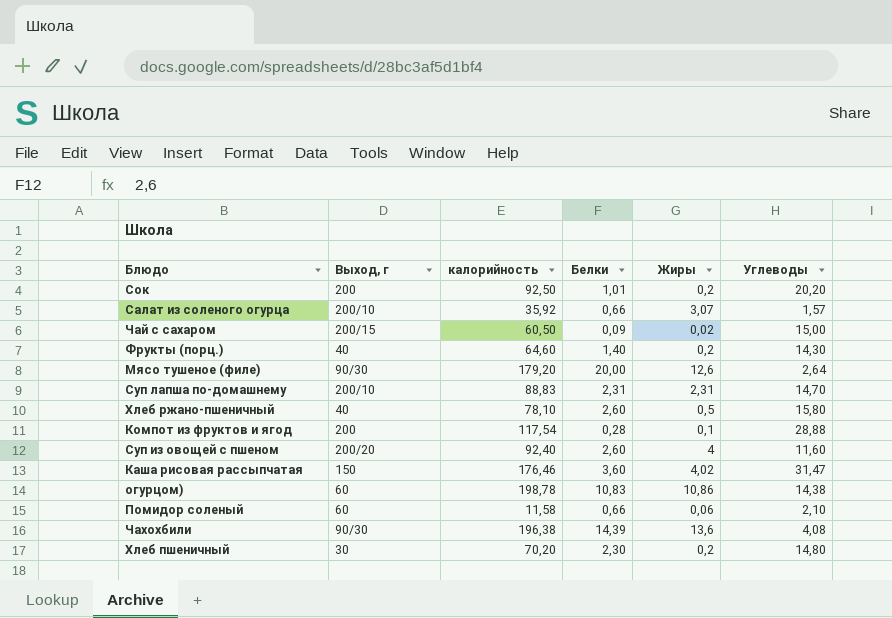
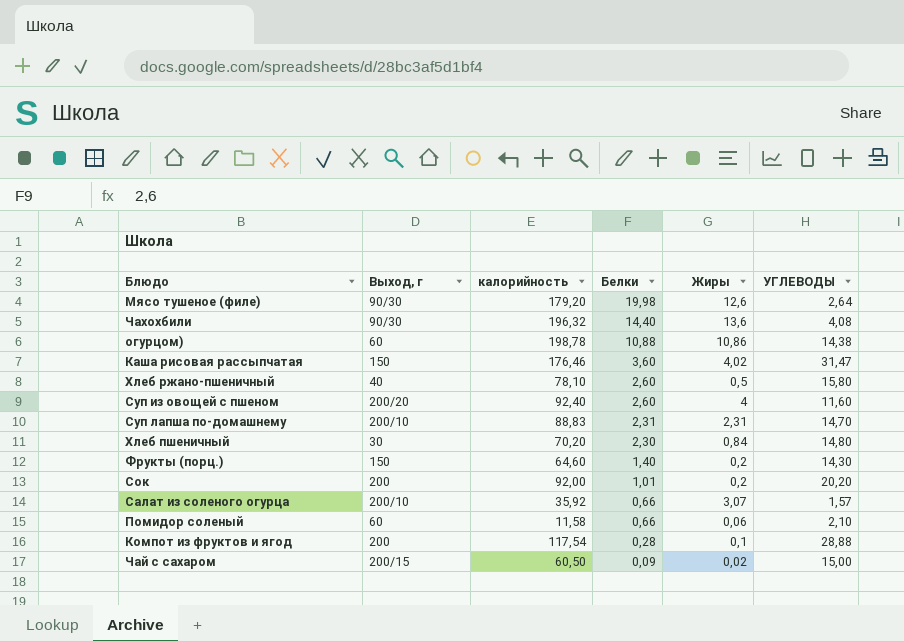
row order: none -> Белки descending
column name: Углеводы -> УГЛЕВОДЫ
Мясо тушеное (филе) | Белки: 20,00 -> 19,98
Чахохбили | калорийность: 196,38 -> 196,32
Чахохбили | Белки: 14,39 -> 14,40
огурцом) | Белки: 10,83 -> 10,88
Хлеб пшеничный | Жиры: 0,2 -> 0,84
Фрукты (порц.) | Выход, г: 40 -> 150
Сок | калорийность: 92,50 -> 92,00

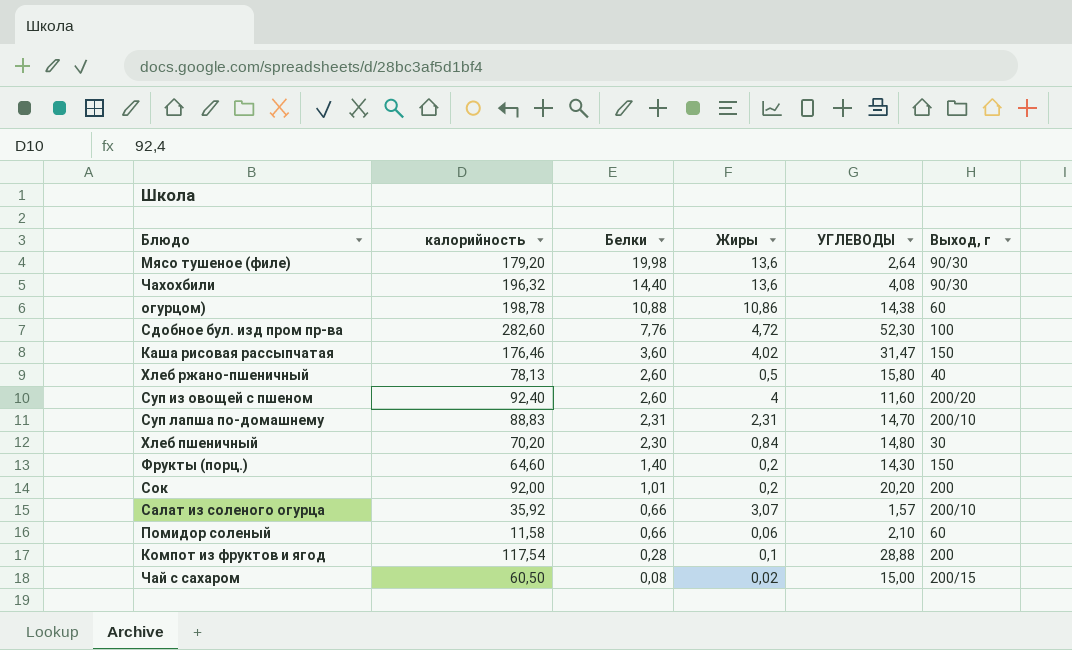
column Выход, г | position: 2 -> 6
Мясо тушеное (филе) | Жиры: 12,6 -> 13,6
row Сдобное бул. изд пром пр-ва: none -> 282,60 | 7,76 | 4,72 | 52,30 | 100
Хлеб ржано-пшеничный | калорийность: 78,10 -> 78,13
Чай с сахаром | Белки: 0,09 -> 0,08

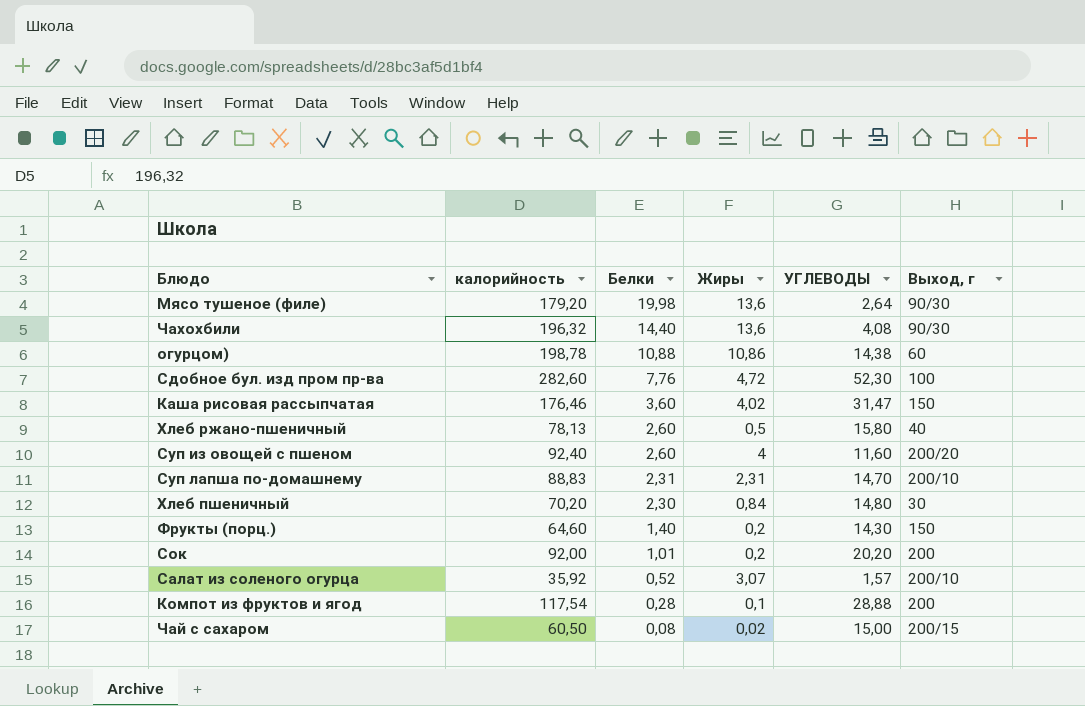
row Помидор соленый: 11,58 | 0,66 | 0,06 | 2,10 | 60 -> none
Салат из соленого огурца | Белки: 0,66 -> 0,52

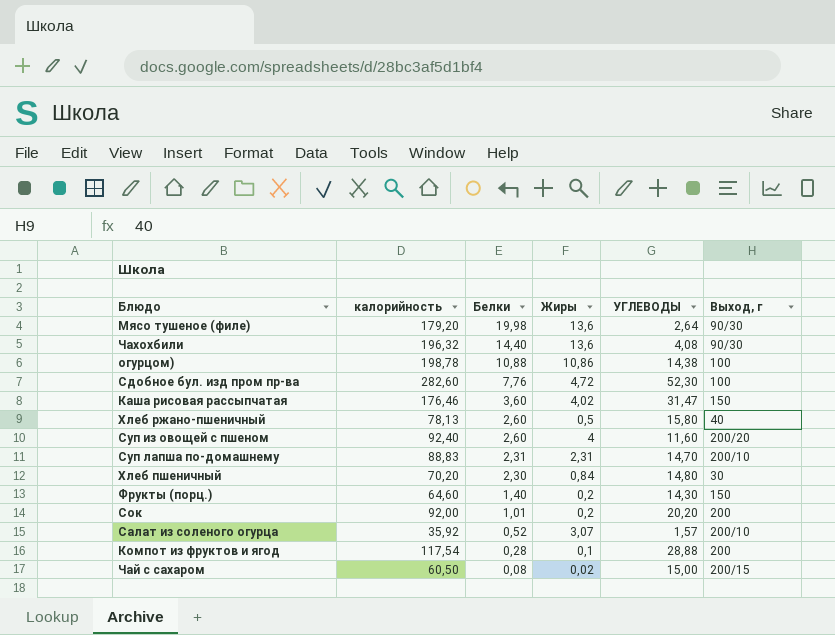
огурцом) | Выход, г: 60 -> 100

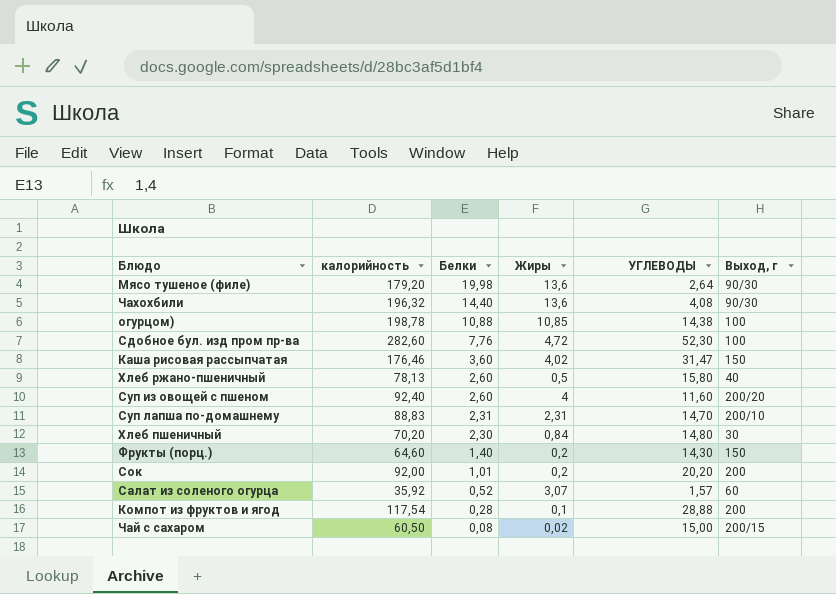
огурцом) | Жиры: 10,86 -> 10,85
Салат из соленого огурца | Выход, г: 200/10 -> 60

